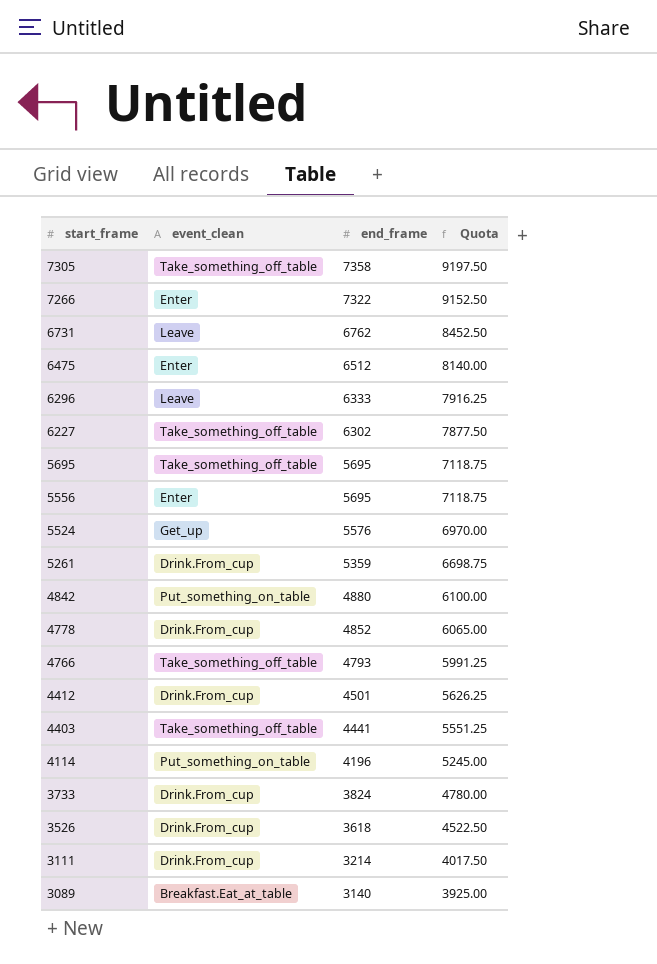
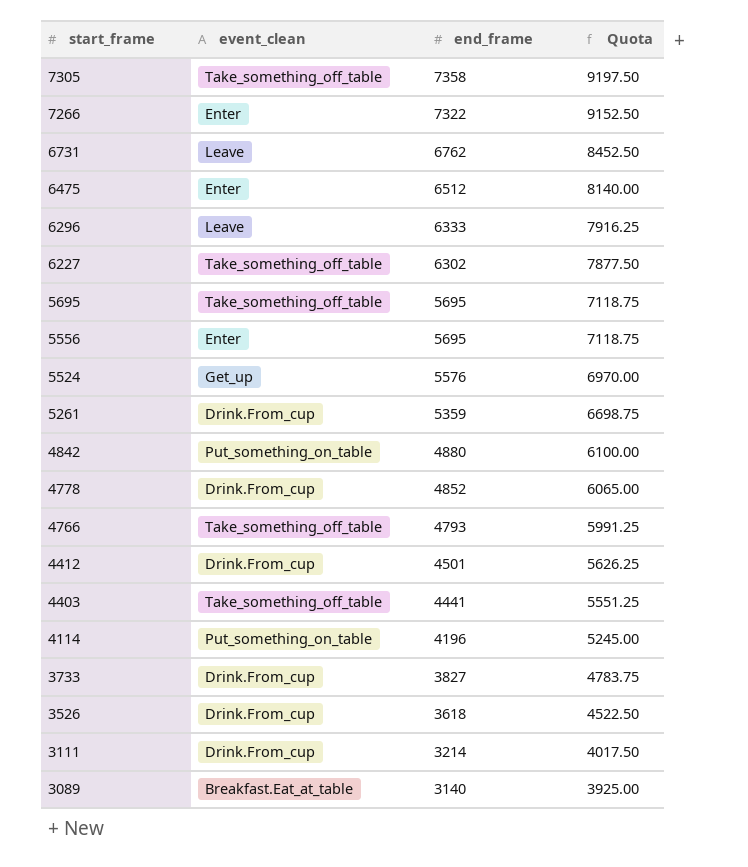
3733 | end_frame: 3824 -> 3827
3733 | Quota: 4780.00 -> 4783.75

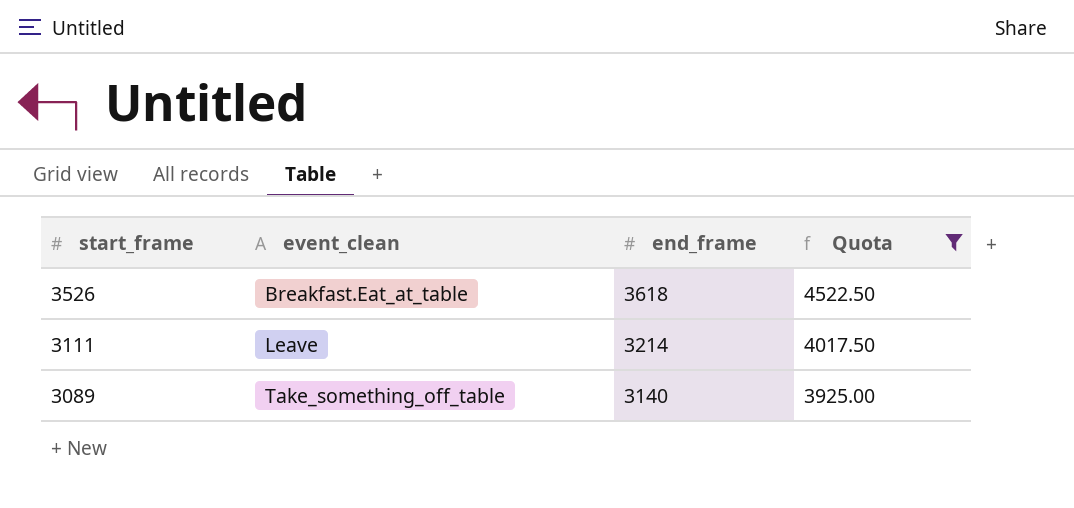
filter: none -> Quota <= 4522.50
3526 | event_clean: Drink.From_cup -> Breakfast.Eat_at_table
3111 | event_clean: Drink.From_cup -> Leave
3089 | event_clean: Breakfast.Eat_at_table -> Take_something_off_table

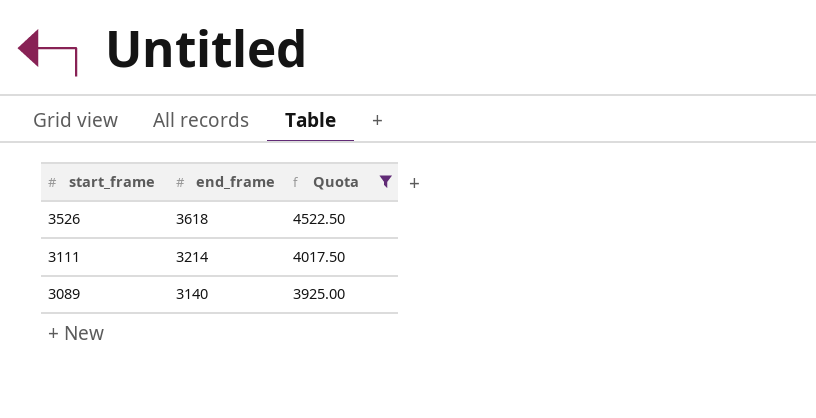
column event_clean | position: 2 -> none

